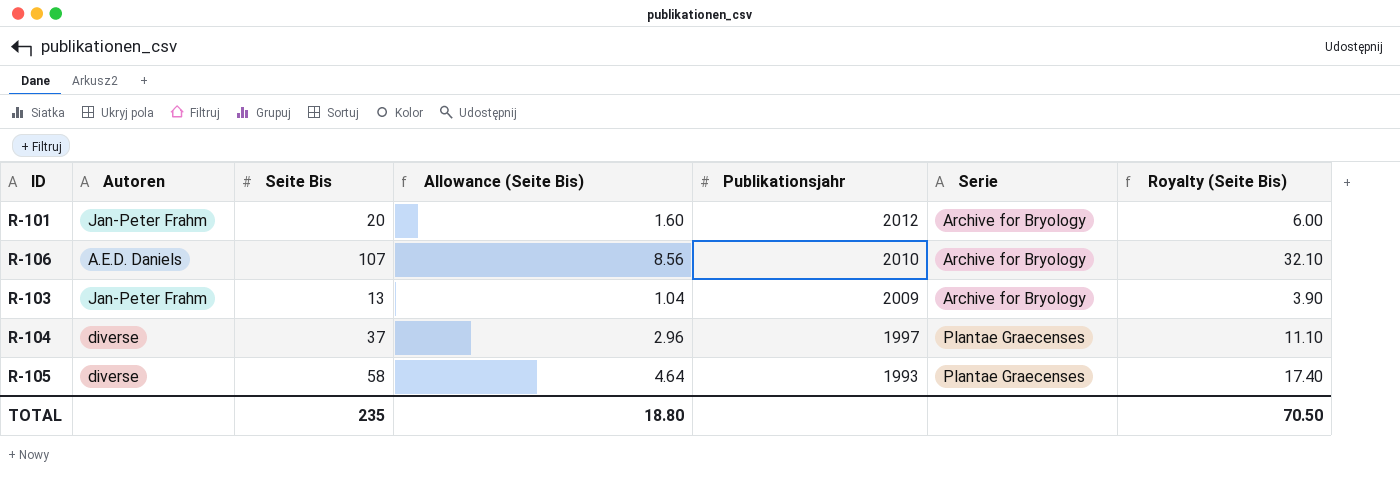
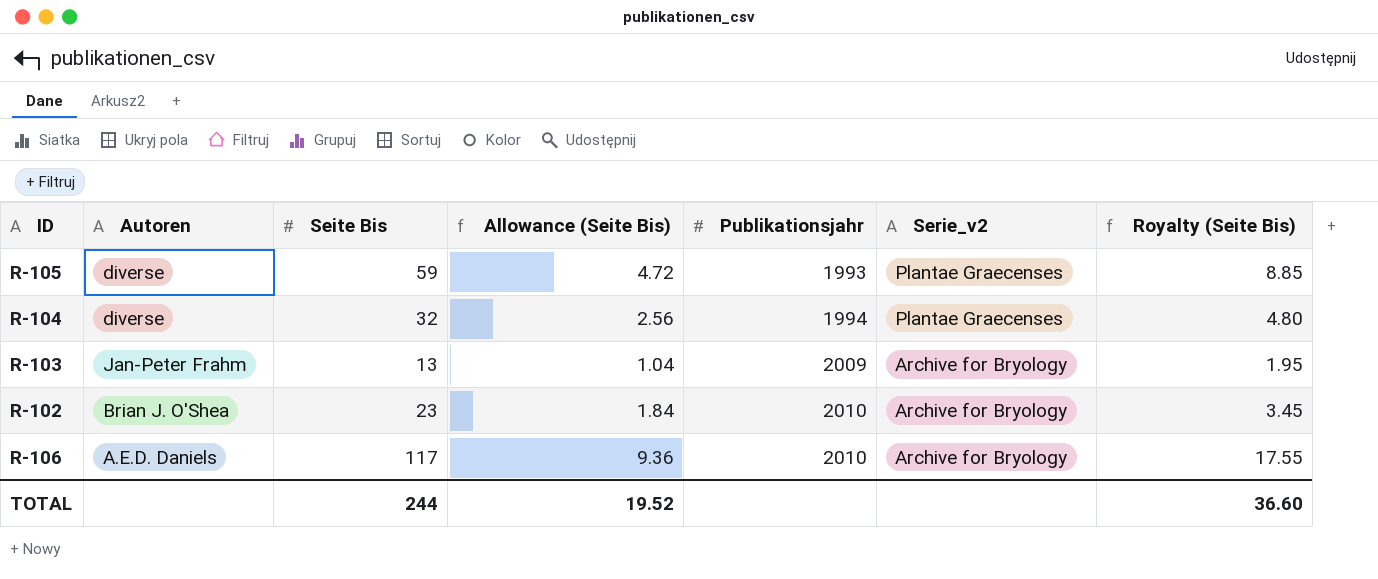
row order: Publikationsjahr descending -> Publikationsjahr ascending
column name: Serie -> Serie_v2
column Royalty (Seite Bis) | formula: [Seite Bis] * 0.3 -> [Seite Bis] * 0.15
row R-101: Jan-Peter Frahm | 20 | 1.60 | 2012 | Archive for Bryology | 6.00 -> none
R-105 | Seite Bis: 58 -> 59
R-105 | Allowance (Seite Bis): 4.64 -> 4.72
R-104 | Seite Bis: 37 -> 32
R-104 | Allowance (Seite Bis): 2.96 -> 2.56
R-104 | Publikationsjahr: 1997 -> 1994
row R-102: none -> Brian J. O'Shea | 23 | 1.84 | 2010 | Archive for Bryology | 3.45
R-106 | Seite Bis: 107 -> 117
R-106 | Allowance (Seite Bis): 8.56 -> 9.36
TOTAL | Seite Bis: 235 -> 244
TOTAL | Allowance (Seite Bis): 18.80 -> 19.52
TOTAL | Royalty (Seite Bis): 70.50 -> 36.60

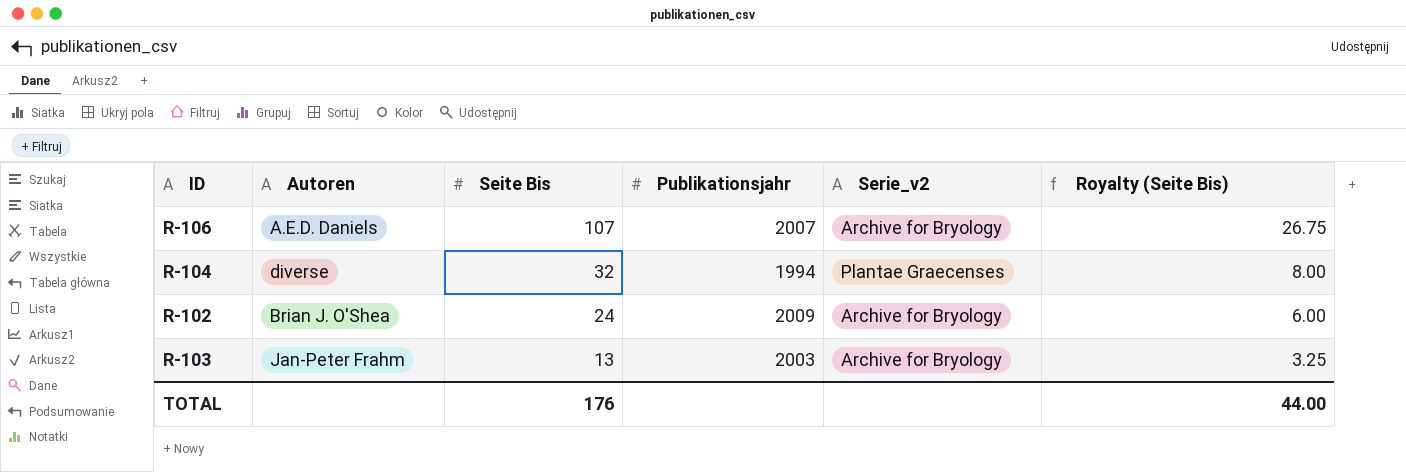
row order: Publikationsjahr ascending -> Seite Bis descending
column Allowance (Seite Bis) | formula: [Seite Bis] * 0.08 -> none
column Royalty (Seite Bis) | formula: [Seite Bis] * 0.15 -> [Seite Bis] * 0.25
row R-105: diverse | 59 | 4.72 | 1993 | Plantae Graecenses | 8.85 -> none
R-106 | Seite Bis: 117 -> 107
R-106 | Publikationsjahr: 2010 -> 2007
R-102 | Seite Bis: 23 -> 24
R-102 | Publikationsjahr: 2010 -> 2009
R-103 | Publikationsjahr: 2009 -> 2003
TOTAL | Seite Bis: 244 -> 176
TOTAL | Royalty (Seite Bis): 36.60 -> 44.00

